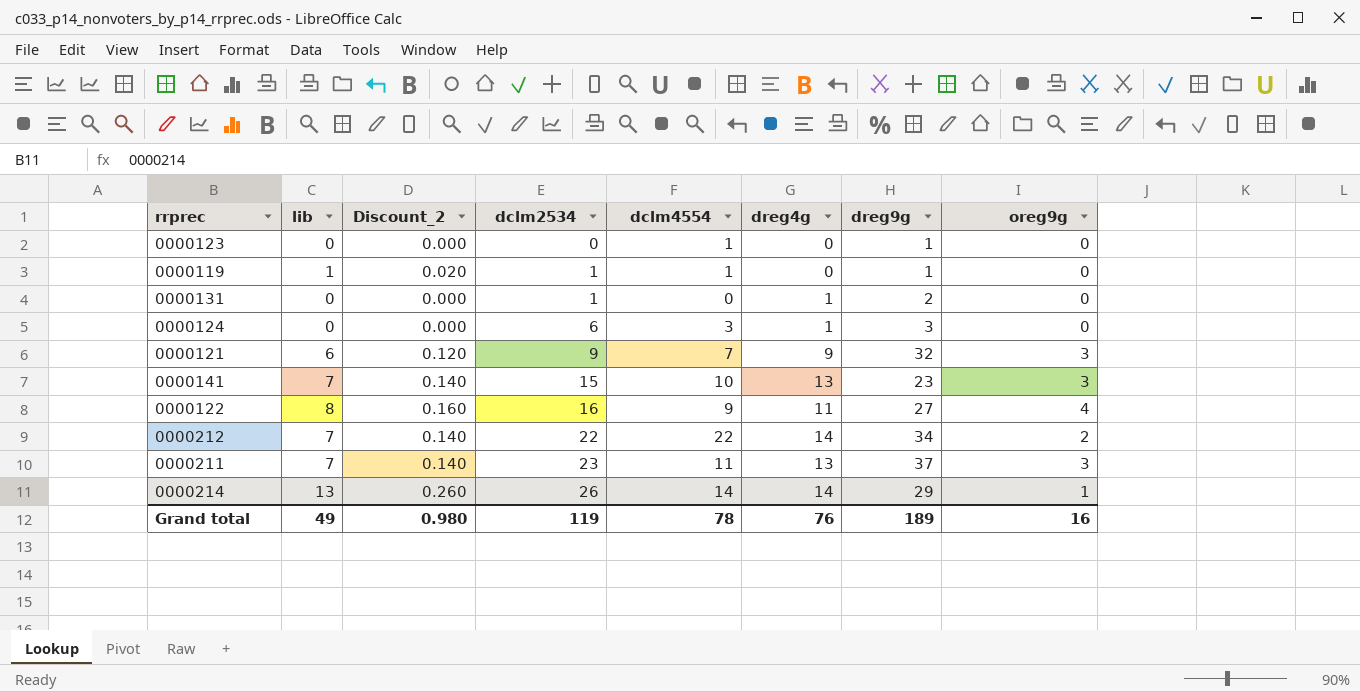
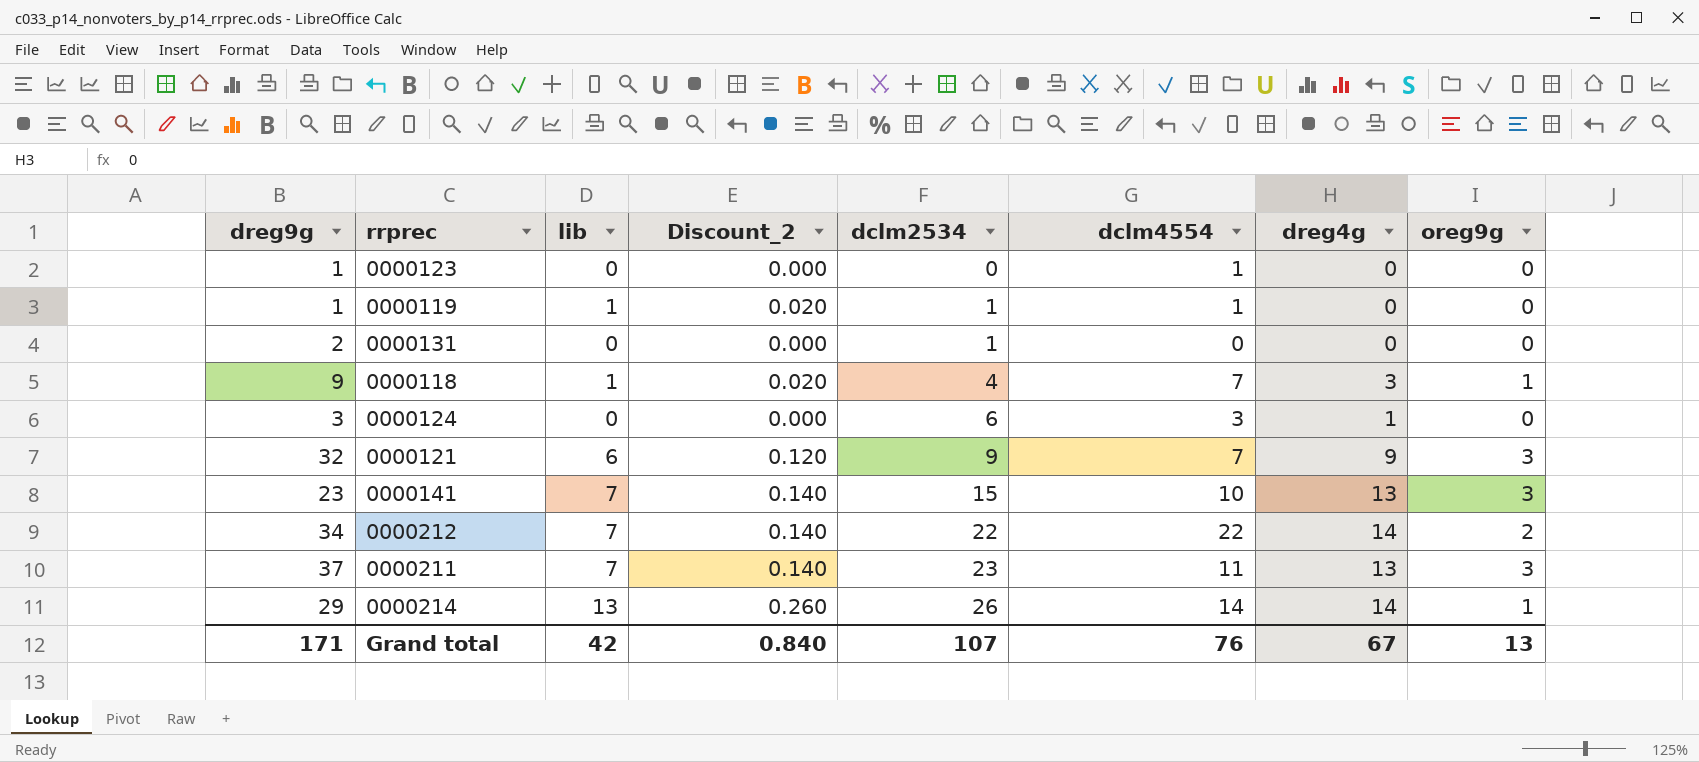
column dreg9g | position: 7 -> 1
row 0000122: 8 | 0.160 | 16 | 9 | 11 | 27 | 4 -> none
0000131 | dreg4g: 1 -> 0
row 0000118: none -> 9 | 1 | 0.020 | 4 | 7 | 3 | 1
Grand total | dreg9g: 189 -> 171
Grand total | lib: 49 -> 42
Grand total | Discount_2: 0.980 -> 0.840
Grand total | dclm2534: 119 -> 107
Grand total | dclm4554: 78 -> 76
Grand total | dreg4g: 76 -> 67
Grand total | oreg9g: 16 -> 13

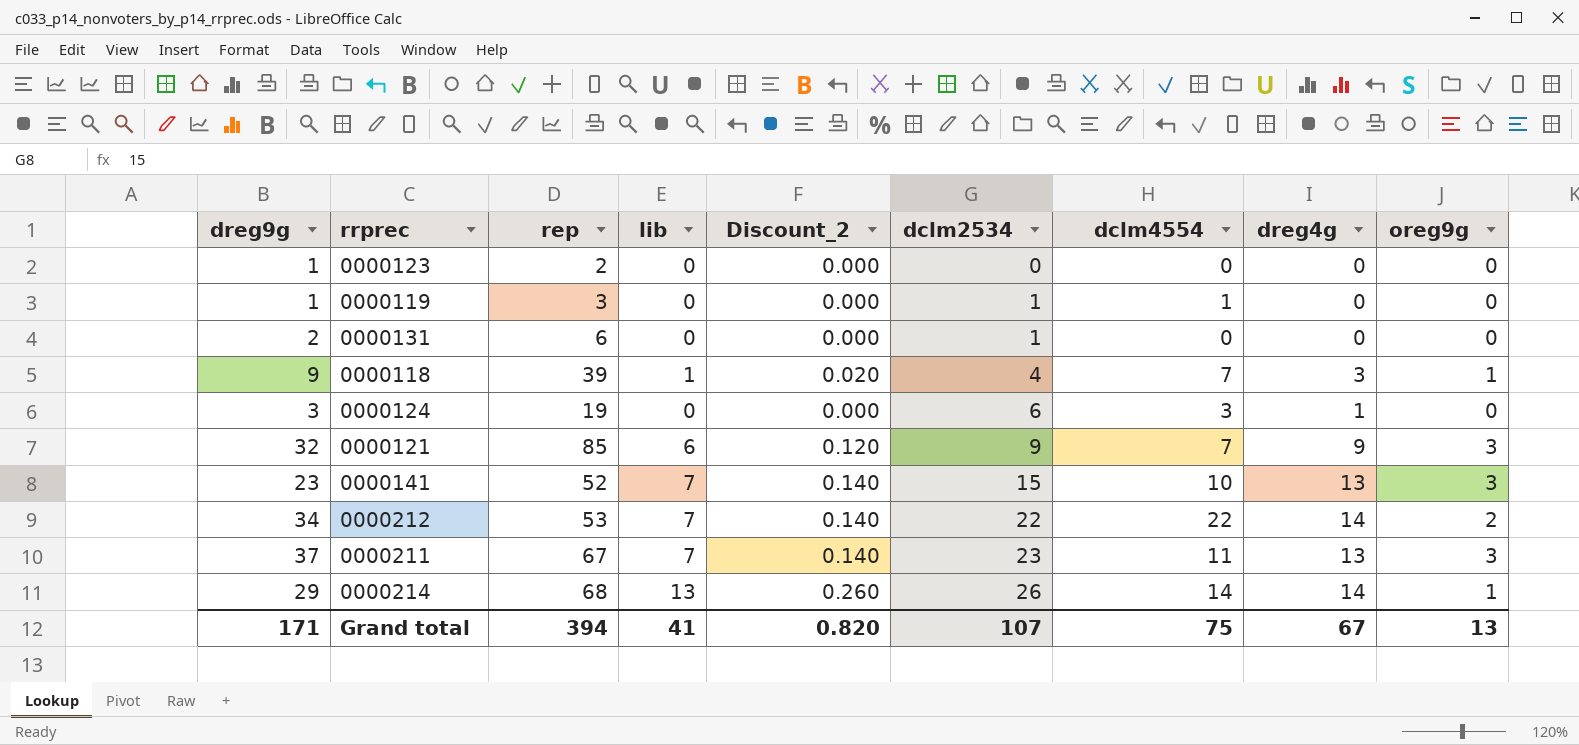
column rep | position: none -> 3
0000123 | dclm4554: 1 -> 0
0000119 | lib: 1 -> 0
0000119 | Discount_2: 0.020 -> 0.000
Grand total | lib: 42 -> 41
Grand total | Discount_2: 0.840 -> 0.820
Grand total | dclm4554: 76 -> 75

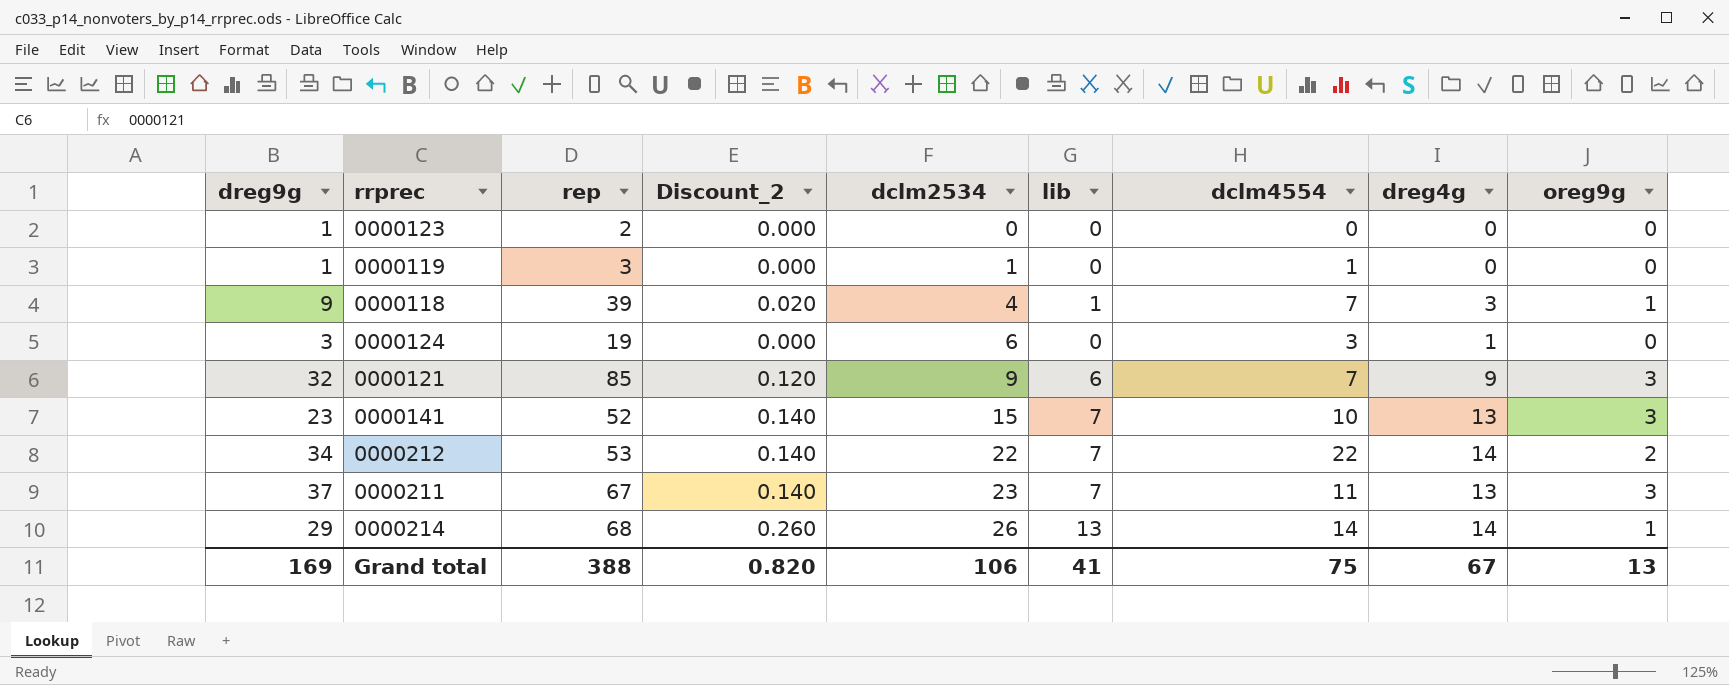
column lib | position: 4 -> 6
row 0000131: 2 | 6 | 0 | 0.000 | 1 | 0 | 0 | 0 -> none
Grand total | dreg9g: 171 -> 169
Grand total | rep: 394 -> 388
Grand total | dclm2534: 107 -> 106

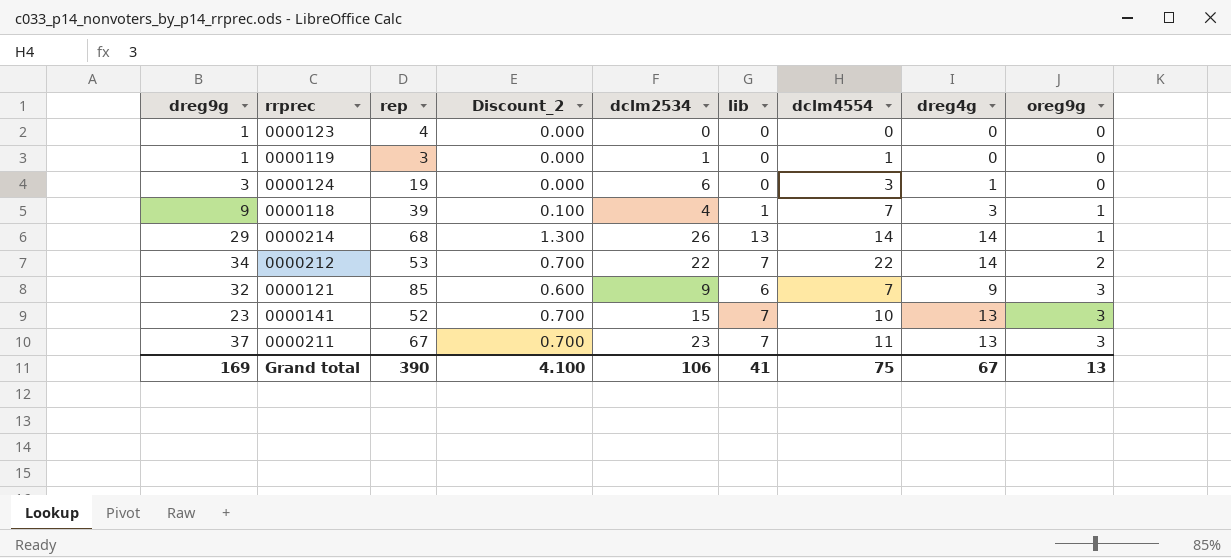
row order: dclm2534 ascending -> oreg9g ascending
column Discount_2 | formula: [lib] * 0.02 -> [lib] * 0.1
0000123 | rep: 2 -> 4
Grand total | rep: 388 -> 390
Grand total | Discount_2: 0.820 -> 4.100

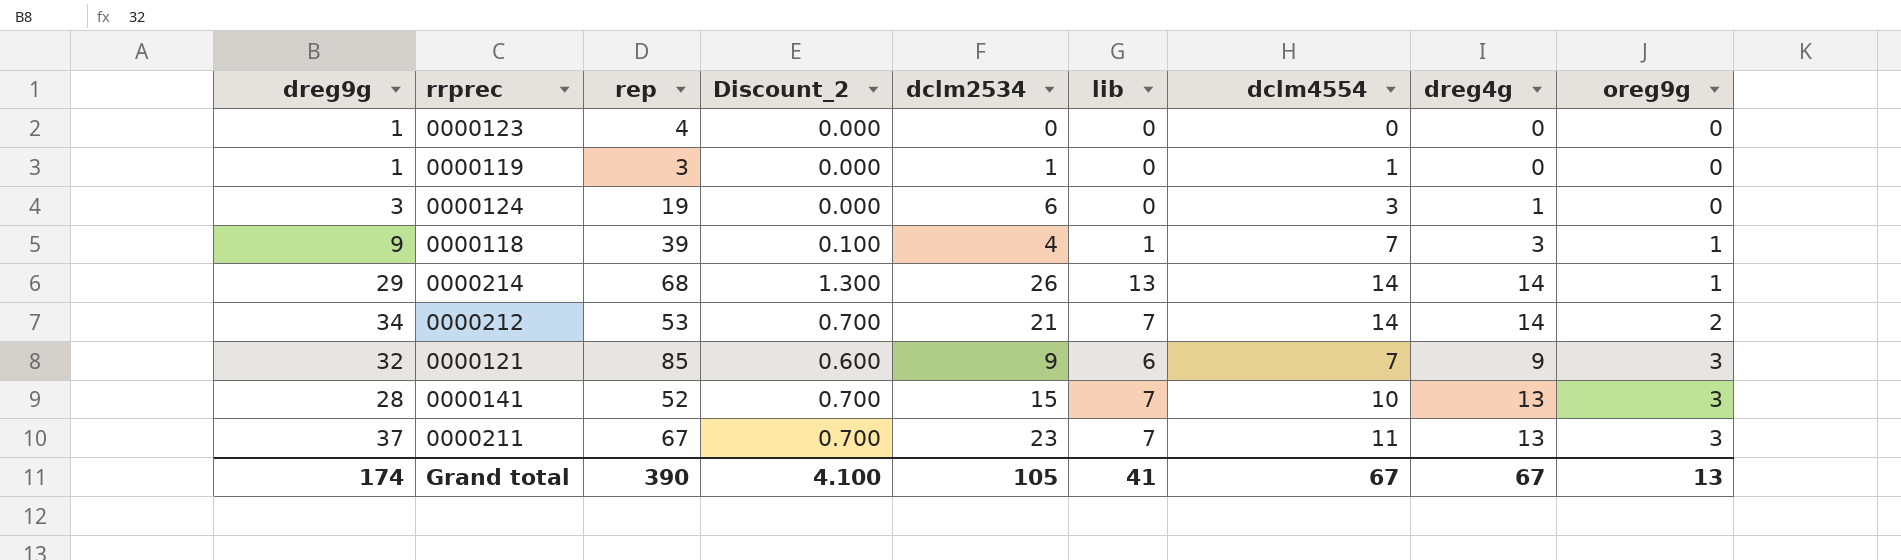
0000212 | dclm2534: 22 -> 21
0000212 | dclm4554: 22 -> 14
0000141 | dreg9g: 23 -> 28
Grand total | dreg9g: 169 -> 174
Grand total | dclm2534: 106 -> 105
Grand total | dclm4554: 75 -> 67

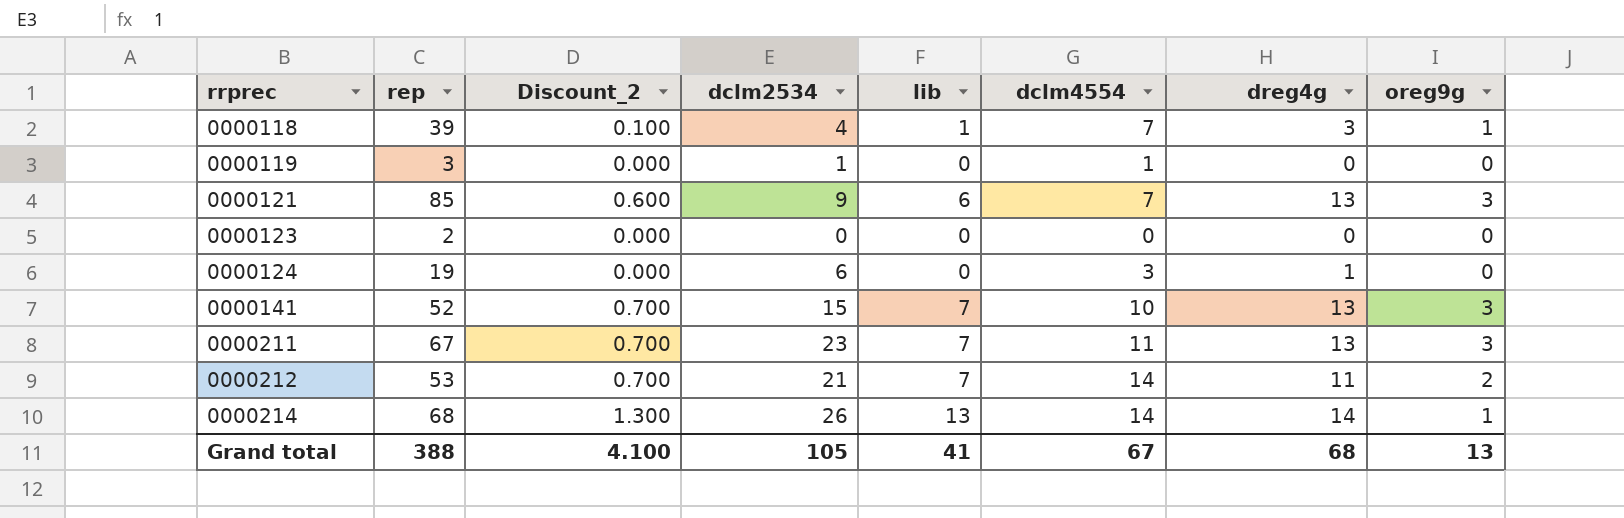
row order: oreg9g ascending -> rrprec ascending
column dreg9g | position: 1 -> none
0000121 | dreg4g: 9 -> 13
0000123 | rep: 4 -> 2
0000212 | dreg4g: 14 -> 11
Grand total | rep: 390 -> 388
Grand total | dreg4g: 67 -> 68

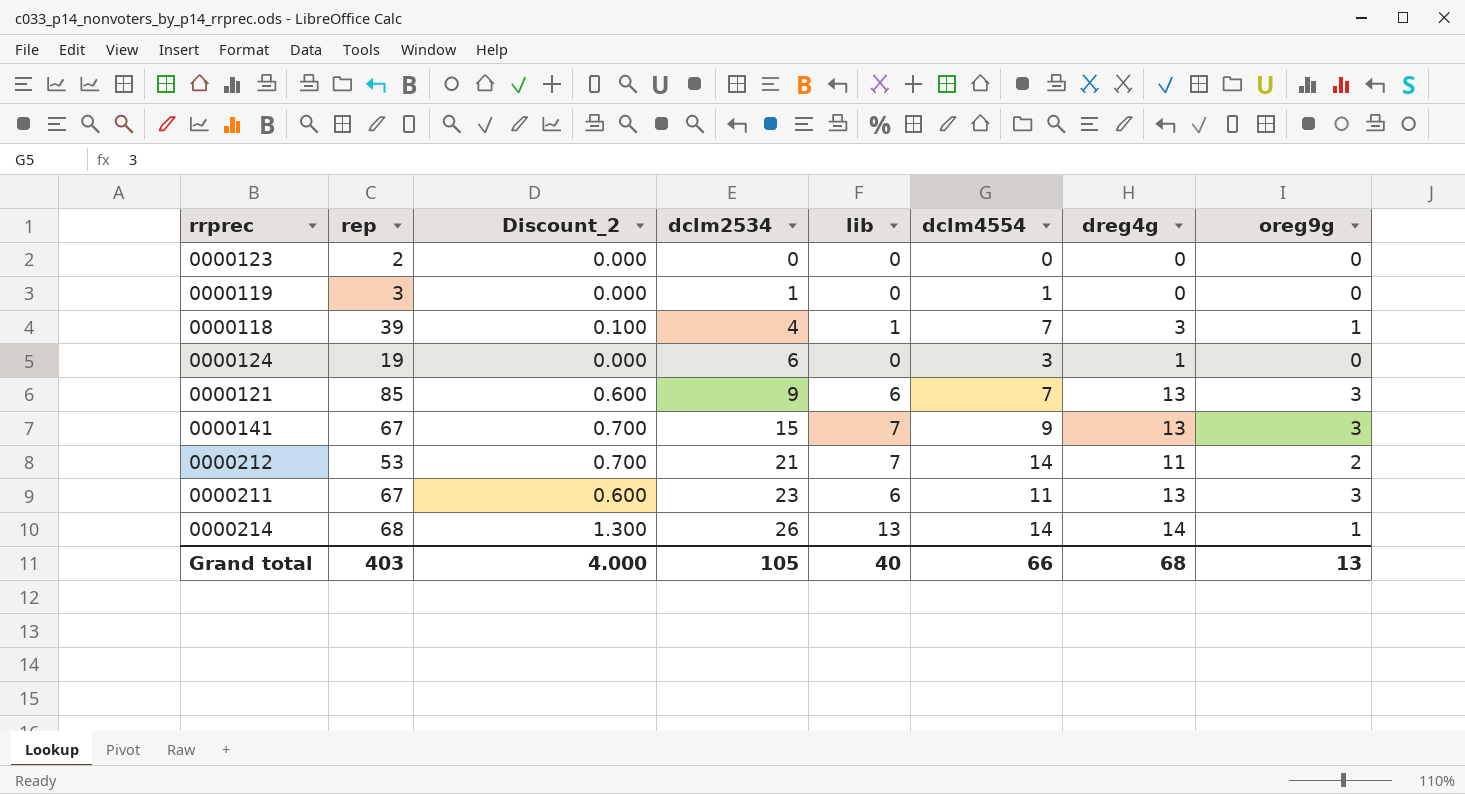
row order: rrprec ascending -> dclm2534 ascending
0000141 | rep: 52 -> 67
0000141 | dclm4554: 10 -> 9
0000211 | Discount_2: 0.700 -> 0.600
0000211 | lib: 7 -> 6
Grand total | rep: 388 -> 403
Grand total | Discount_2: 4.100 -> 4.000
Grand total | lib: 41 -> 40
Grand total | dclm4554: 67 -> 66

